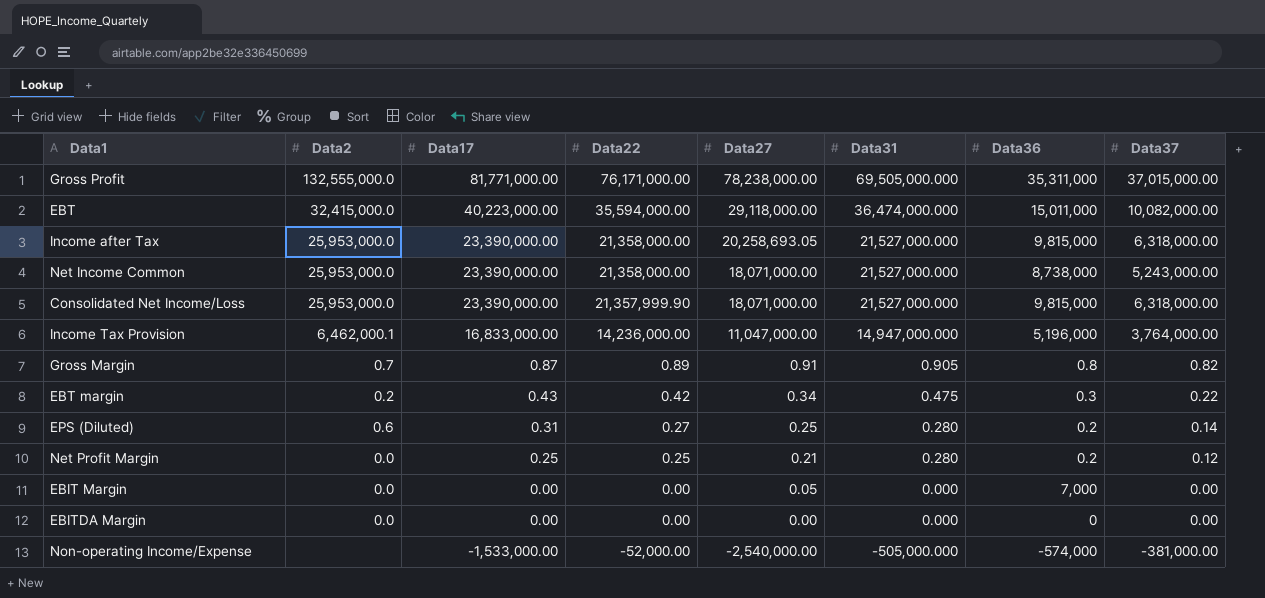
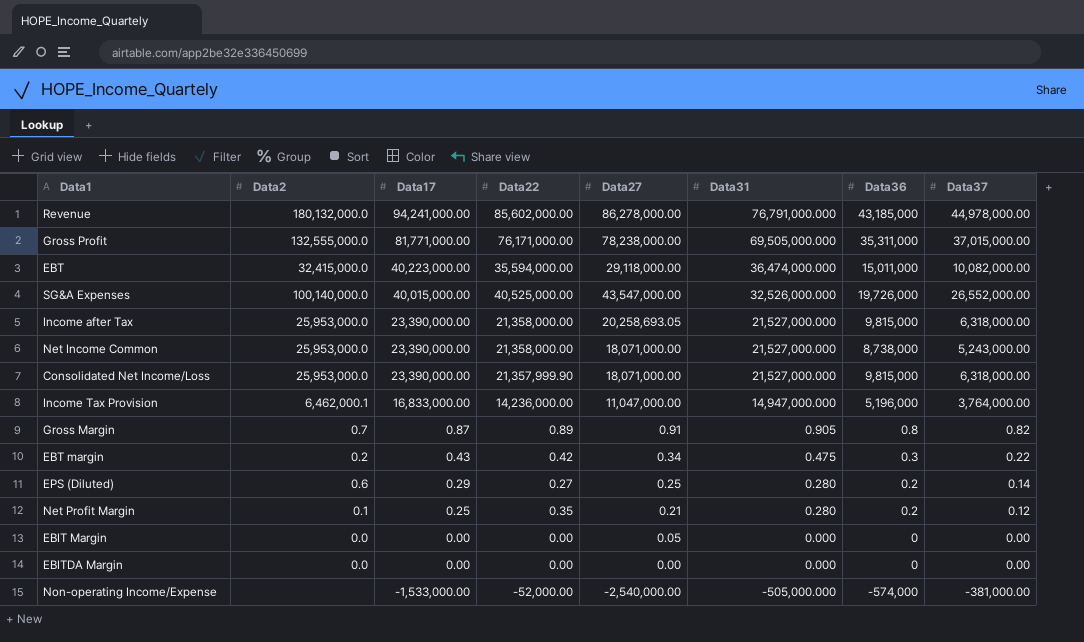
row Revenue: none -> 180,132,000.0 | 94,241,000.00 | 85,602,000.00 | 86,278,000.00 | 76,791,000.000 | 43,185,000 | 44,978,000.00
row SG&A Expenses: none -> 100,140,000.0 | 40,015,000.00 | 40,525,000.00 | 43,547,000.00 | 32,526,000.000 | 19,726,000 | 26,552,000.00
EPS (Diluted) | Data17: 0.31 -> 0.29
Net Profit Margin | Data2: 0.0 -> 0.1
Net Profit Margin | Data22: 0.25 -> 0.35
EBIT Margin | Data36: 7,000 -> 0

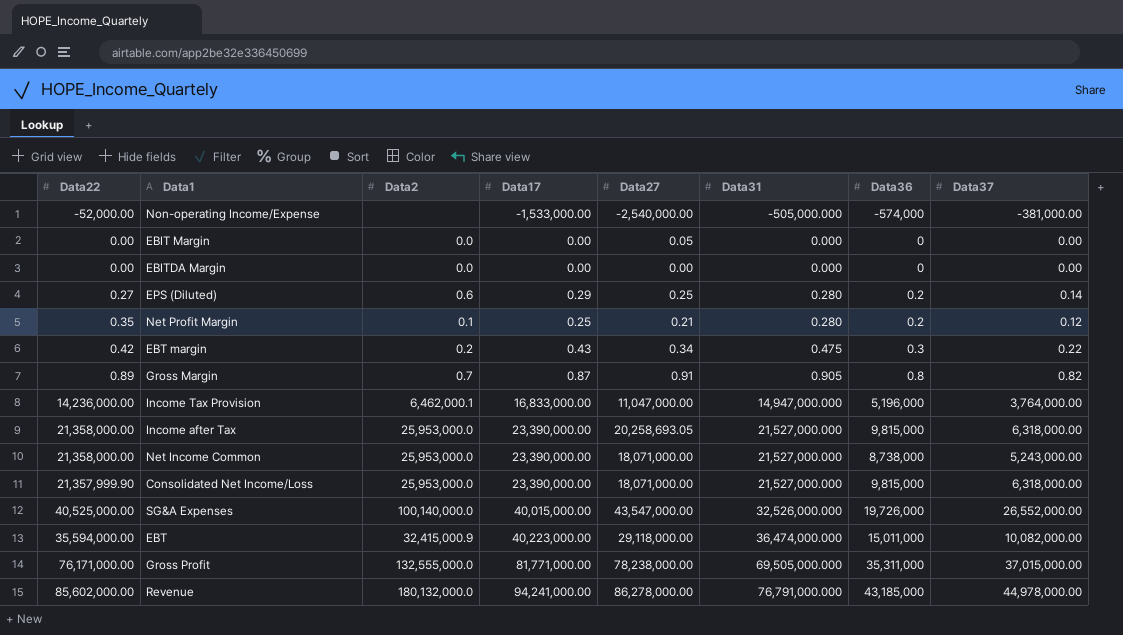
row order: Data17 descending -> Data31 ascending
column Data22 | position: 4 -> 1
EBT | Data2: 32,415,000.0 -> 32,415,000.9

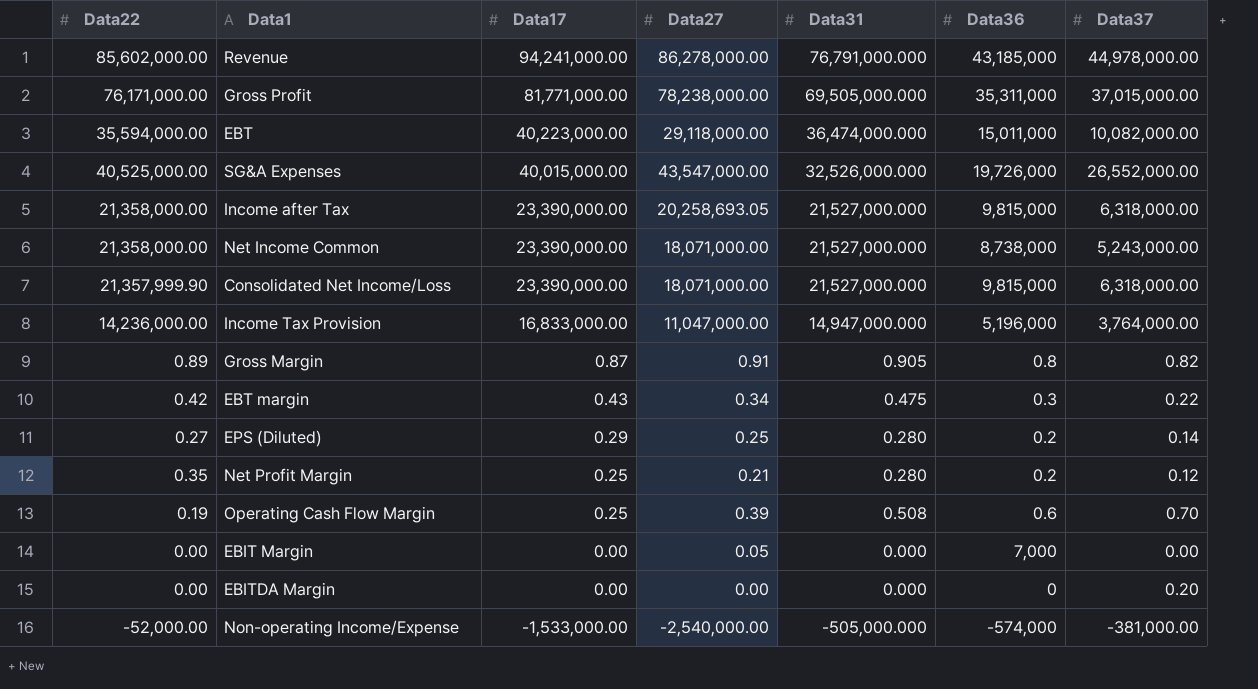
row order: Data31 ascending -> Data17 descending
column Data2 | position: 3 -> none
row Operating Cash Flow Margin: none -> 0.19 | 0.25 | 0.39 | 0.508 | 0.6 | 0.70
EBIT Margin | Data36: 0 -> 7,000
EBITDA Margin | Data37: 0.00 -> 0.20

